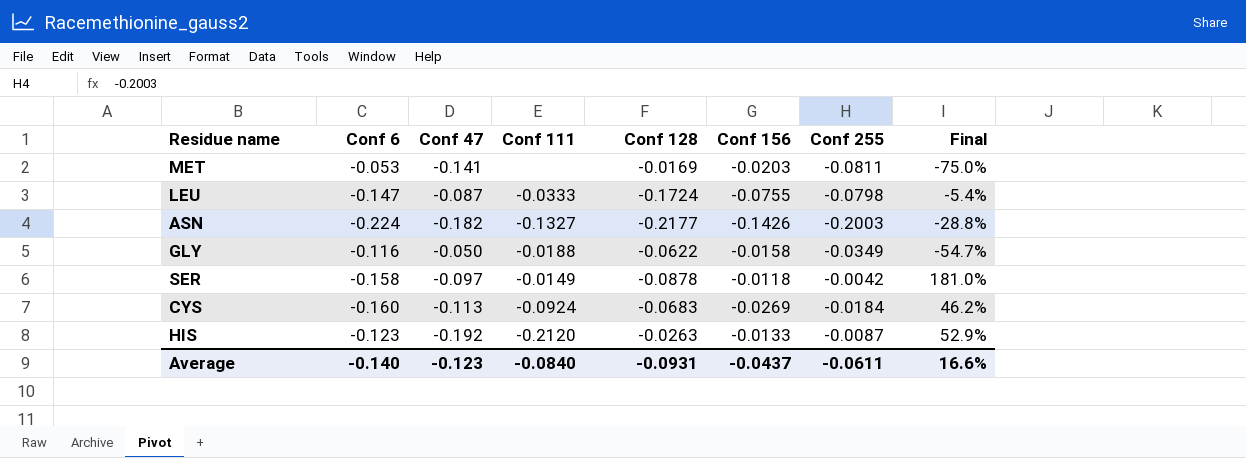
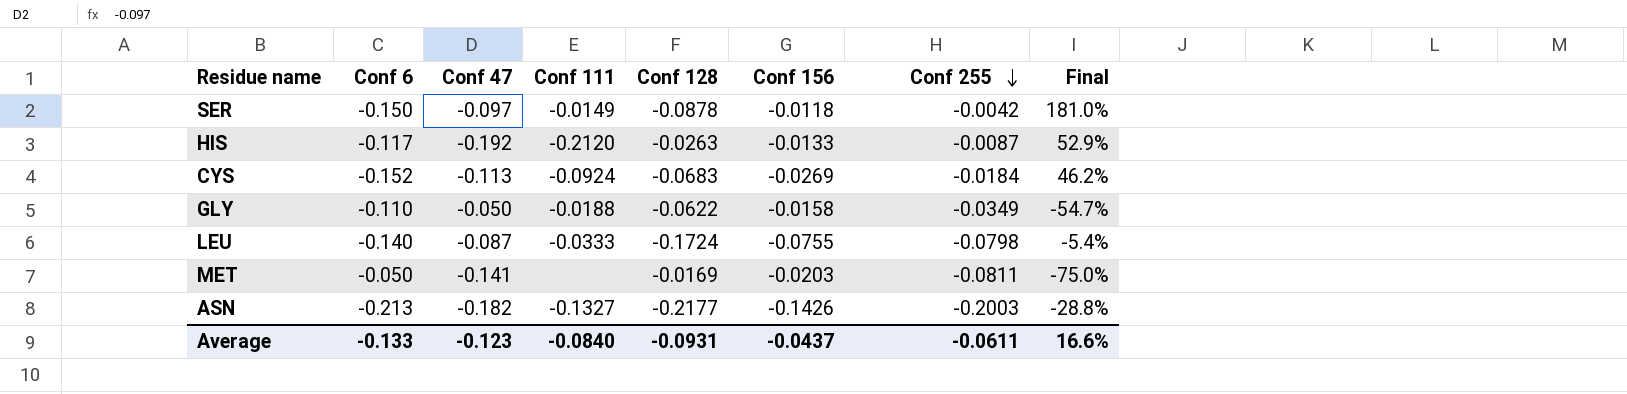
row order: none -> Conf 255 descending
SER | Conf 6: -0.158 -> -0.150
HIS | Conf 6: -0.123 -> -0.117
CYS | Conf 6: -0.160 -> -0.152
GLY | Conf 6: -0.116 -> -0.110
LEU | Conf 6: -0.147 -> -0.140
MET | Conf 6: -0.053 -> -0.050
ASN | Conf 6: -0.224 -> -0.213
Average | Conf 6: -0.140 -> -0.133

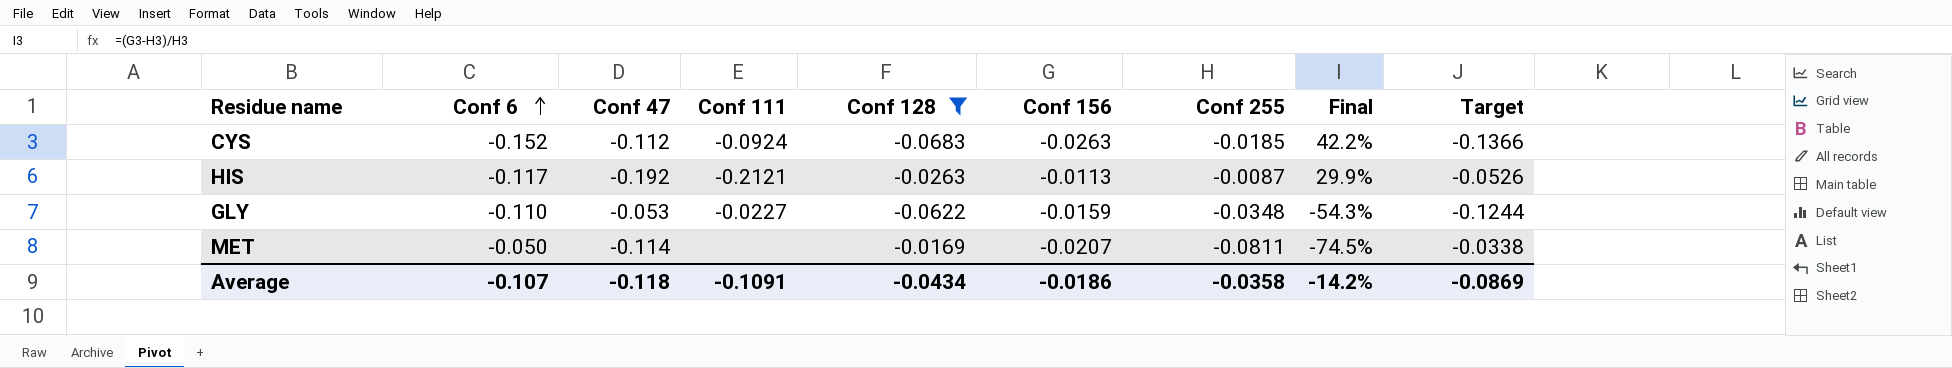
filter: none -> Conf 128 >= -0.0683
row order: Conf 255 descending -> Conf 6 ascending
column Target | formula: none -> [Conf 128] * 2
CYS | Conf 47: -0.113 -> -0.112
CYS | Conf 156: -0.0269 -> -0.0263
CYS | Conf 255: -0.0184 -> -0.0185
CYS | Final: 46.2% -> 42.2%
HIS | Conf 111: -0.2120 -> -0.2121
HIS | Conf 156: -0.0133 -> -0.0113
HIS | Final: 52.9% -> 29.9%
GLY | Conf 47: -0.050 -> -0.053
GLY | Conf 111: -0.0188 -> -0.0227
GLY | Conf 156: -0.0158 -> -0.0159
GLY | Conf 255: -0.0349 -> -0.0348
GLY | Final: -54.7% -> -54.3%
MET | Conf 47: -0.141 -> -0.114
MET | Conf 156: -0.0203 -> -0.0207
MET | Final: -75.0% -> -74.5%
Average | Conf 6: -0.133 -> -0.107
Average | Conf 47: -0.123 -> -0.118
Average | Conf 111: -0.0840 -> -0.1091
Average | Conf 128: -0.0931 -> -0.0434
Average | Conf 156: -0.0437 -> -0.0186
Average | Conf 255: -0.0611 -> -0.0358
Average | Final: 16.6% -> -14.2%

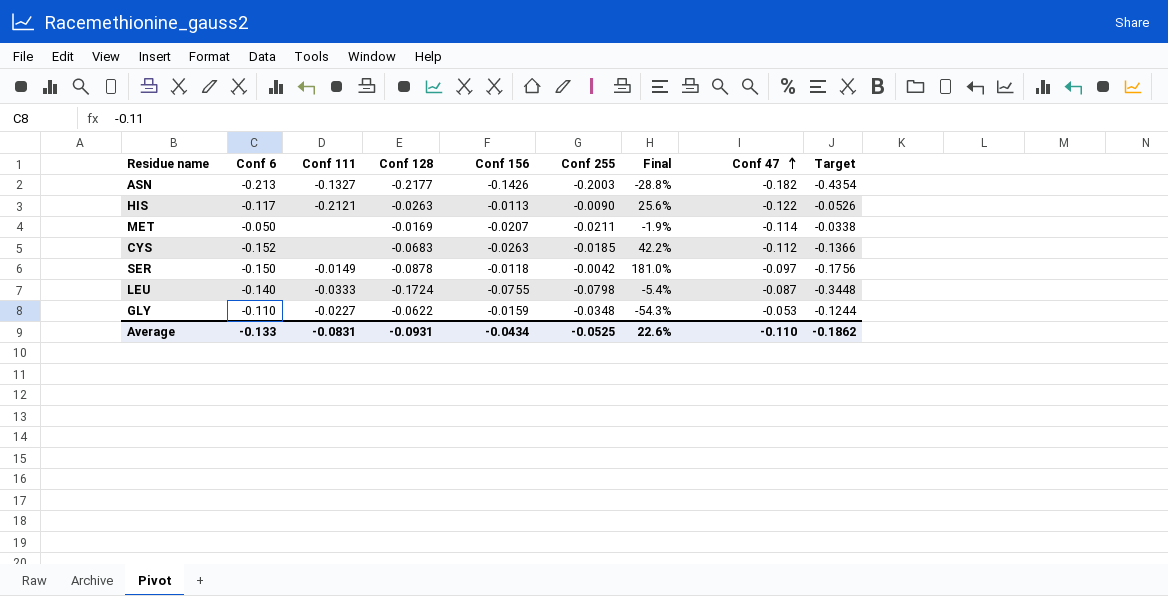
filter: Conf 128 >= -0.0683 -> none
row order: Conf 6 ascending -> Conf 47 ascending
column Conf 47 | position: 3 -> 8
HIS | Conf 255: -0.0087 -> -0.0090
HIS | Final: 29.9% -> 25.6%
HIS | Conf 47: -0.192 -> -0.122
MET | Conf 255: -0.0811 -> -0.0211
MET | Final: -74.5% -> -1.9%
CYS | Conf 111: -0.0924 -> none
Average | Conf 6: -0.107 -> -0.133
Average | Conf 111: -0.1091 -> -0.0831
Average | Conf 128: -0.0434 -> -0.0931
Average | Conf 156: -0.0186 -> -0.0434
Average | Conf 255: -0.0358 -> -0.0525
Average | Final: -14.2% -> 22.6%
Average | Conf 47: -0.118 -> -0.110
Average | Target: -0.0869 -> -0.1862

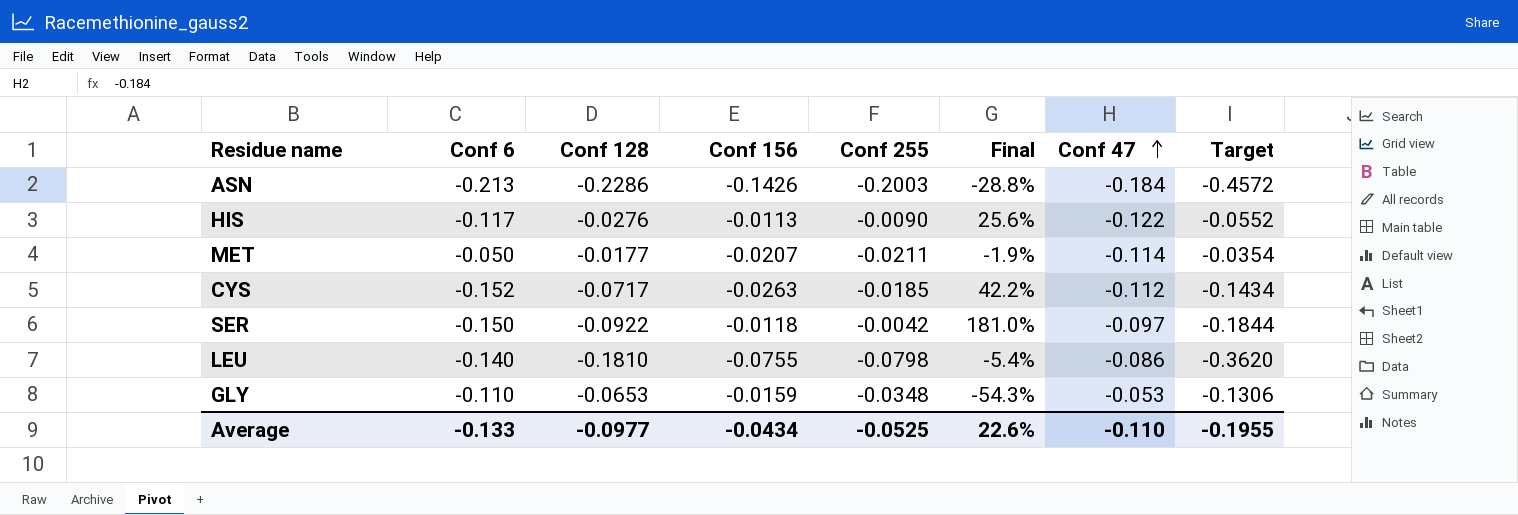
column Conf 111 | position: 3 -> none
ASN | Conf 128: -0.2177 -> -0.2286
ASN | Conf 47: -0.182 -> -0.184
ASN | Target: -0.4354 -> -0.4572
HIS | Conf 128: -0.0263 -> -0.0276
HIS | Target: -0.0526 -> -0.0552
MET | Conf 128: -0.0169 -> -0.0177
MET | Target: -0.0338 -> -0.0354
CYS | Conf 128: -0.0683 -> -0.0717
CYS | Target: -0.1366 -> -0.1434
SER | Conf 128: -0.0878 -> -0.0922
SER | Target: -0.1756 -> -0.1844
LEU | Conf 128: -0.1724 -> -0.1810
LEU | Conf 47: -0.087 -> -0.086
LEU | Target: -0.3448 -> -0.3620
GLY | Conf 128: -0.0622 -> -0.0653
GLY | Target: -0.1244 -> -0.1306
Average | Conf 128: -0.0931 -> -0.0977
Average | Target: -0.1862 -> -0.1955

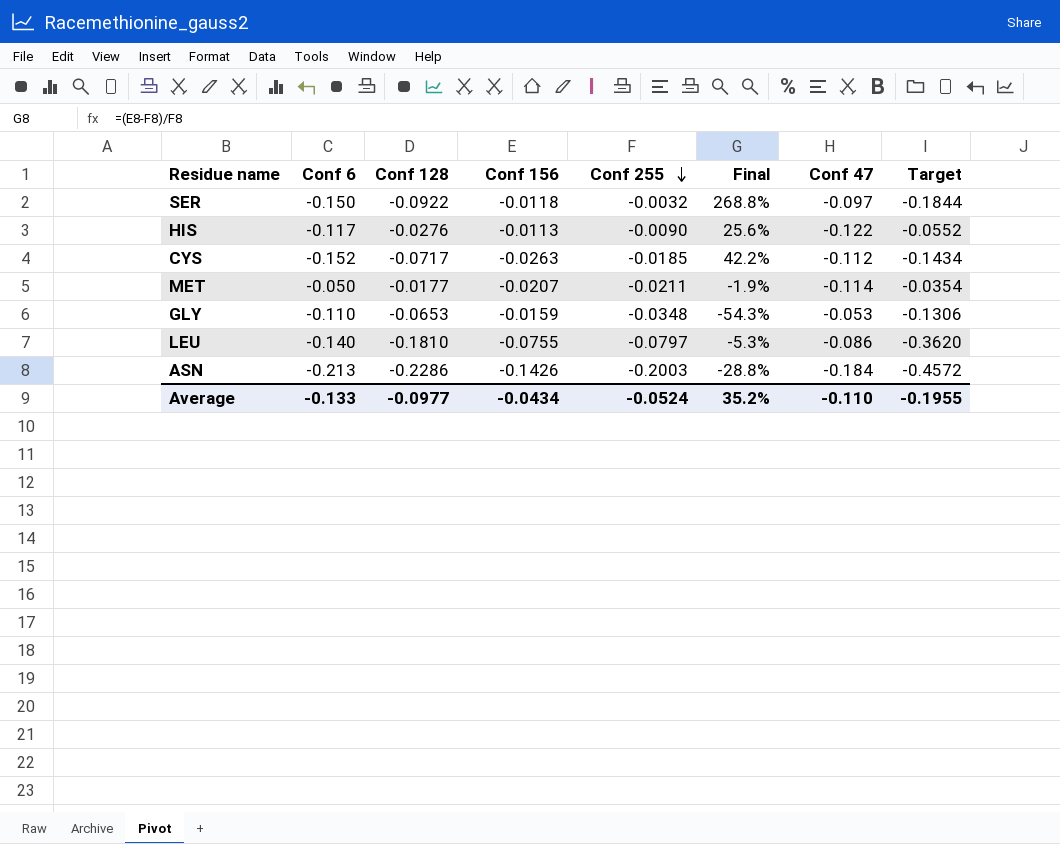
row order: Conf 47 ascending -> Conf 255 descending
SER | Conf 255: -0.0042 -> -0.0032
SER | Final: 181.0% -> 268.8%
LEU | Conf 255: -0.0798 -> -0.0797
LEU | Final: -5.4% -> -5.3%
Average | Conf 255: -0.0525 -> -0.0524
Average | Final: 22.6% -> 35.2%

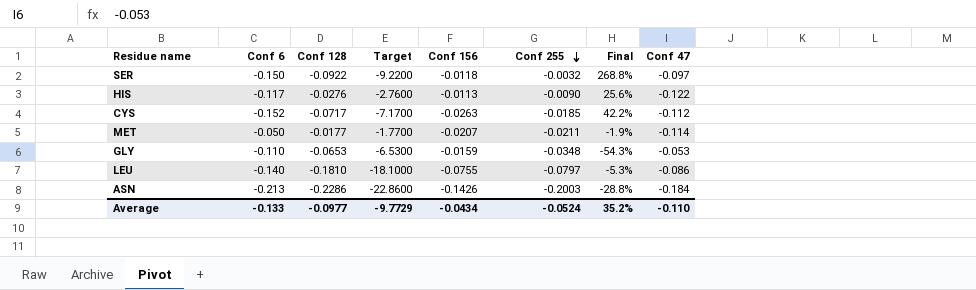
column Target | formula: [Conf 128] * 2 -> [Conf 128] * 100
column Target | position: 8 -> 4
Average | Target: -0.1955 -> -9.7729

